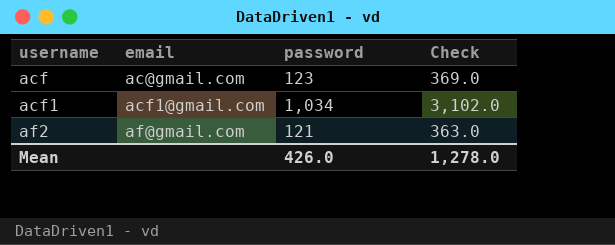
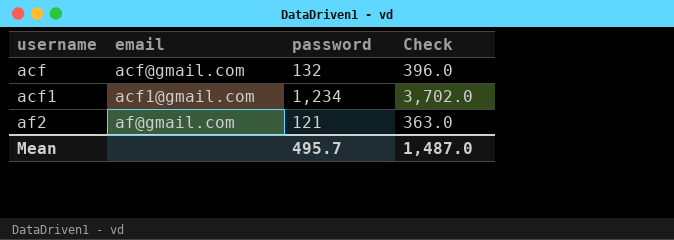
acf | email: ac@gmail.com -> acf@gmail.com
acf | password: 123 -> 132
acf | Check: 369.0 -> 396.0
acf1 | password: 1,034 -> 1,234
acf1 | Check: 3,102.0 -> 3,702.0
Mean | password: 426.0 -> 495.7
Mean | Check: 1,278.0 -> 1,487.0

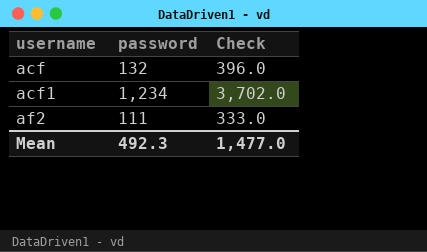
column email | position: 2 -> none
af2 | password: 121 -> 111
af2 | Check: 363.0 -> 333.0
Mean | password: 495.7 -> 492.3
Mean | Check: 1,487.0 -> 1,477.0

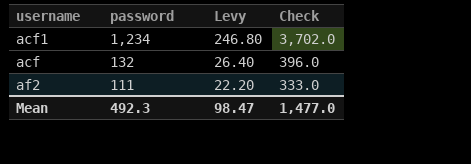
row order: username ascending -> password descending
column Levy | formula: none -> [password] * 0.2

